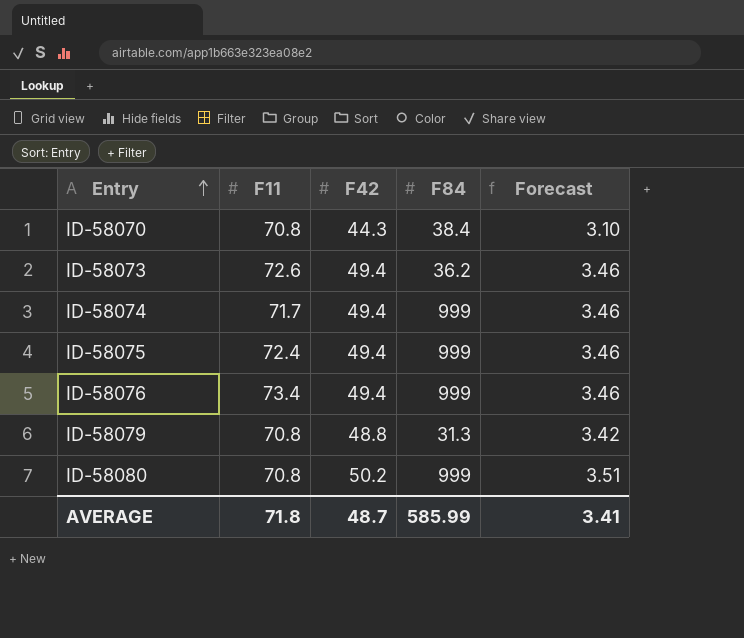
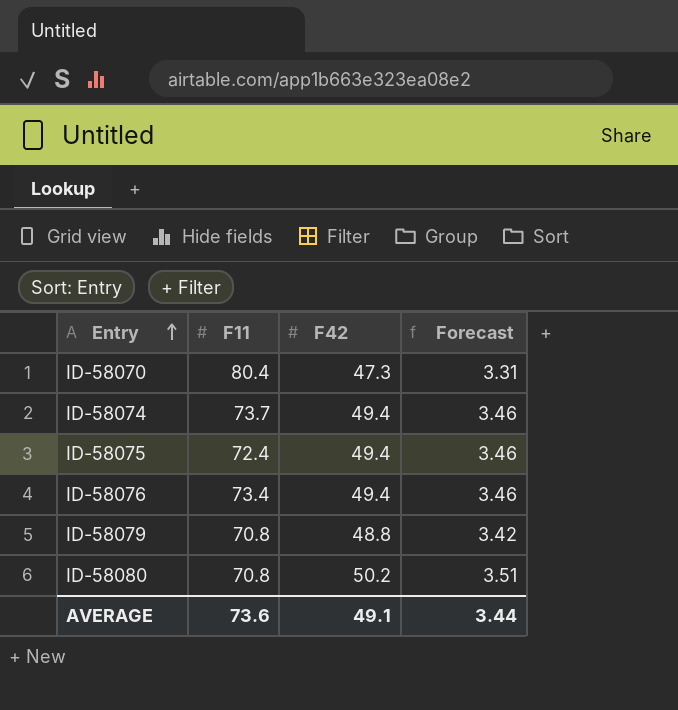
column F84 | position: 4 -> none
row ID-58073: 72.6 | 49.4 | 36.2 | 3.46 -> none
ID-58070 | F11: 70.8 -> 80.4
ID-58070 | F42: 44.3 -> 47.3
ID-58070 | Forecast: 3.10 -> 3.31
ID-58074 | F11: 71.7 -> 73.7
AVERAGE | F11: 71.8 -> 73.6
AVERAGE | F42: 48.7 -> 49.1
AVERAGE | Forecast: 3.41 -> 3.44

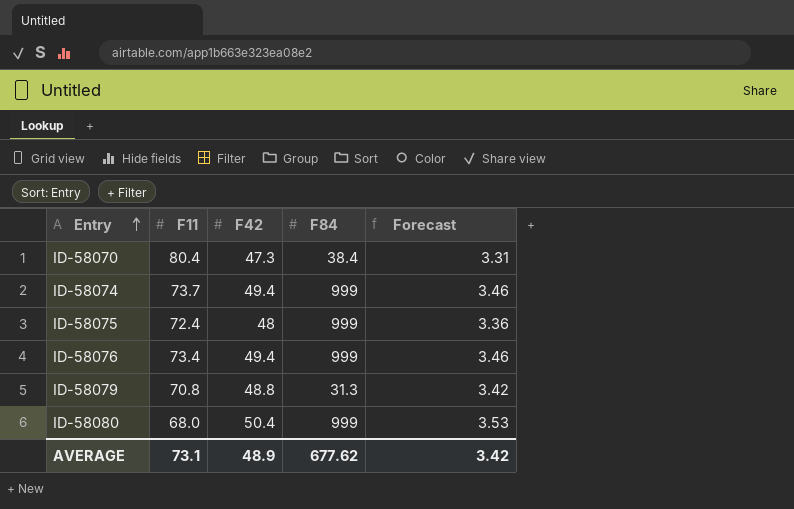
column F84 | position: none -> 4
ID-58075 | F42: 49.4 -> 48
ID-58075 | Forecast: 3.46 -> 3.36
ID-58080 | F11: 70.8 -> 68.0
ID-58080 | F42: 50.2 -> 50.4
ID-58080 | Forecast: 3.51 -> 3.53
AVERAGE | F11: 73.6 -> 73.1
AVERAGE | F42: 49.1 -> 48.9
AVERAGE | Forecast: 3.44 -> 3.42

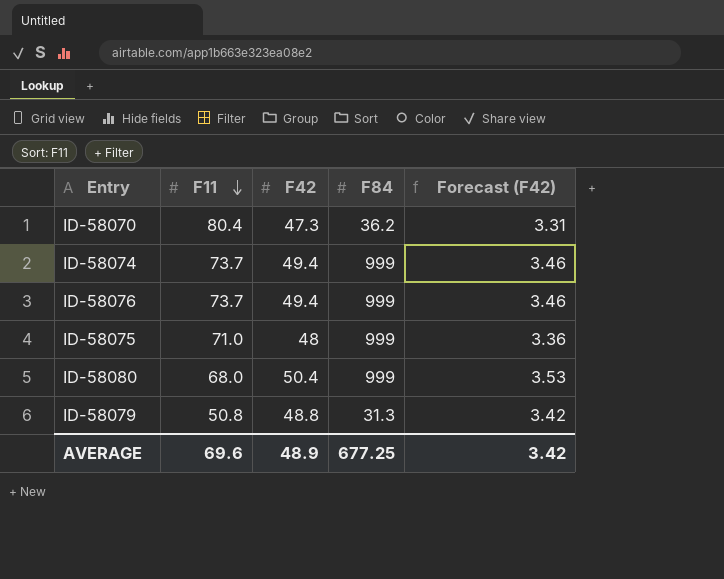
row order: Entry ascending -> F11 descending
column name: Forecast -> Forecast (F42)
ID-58070 | F84: 38.4 -> 36.2
ID-58076 | F11: 73.4 -> 73.7
ID-58075 | F11: 72.4 -> 71.0
ID-58079 | F11: 70.8 -> 50.8
AVERAGE | F11: 73.1 -> 69.6
AVERAGE | F84: 677.62 -> 677.25

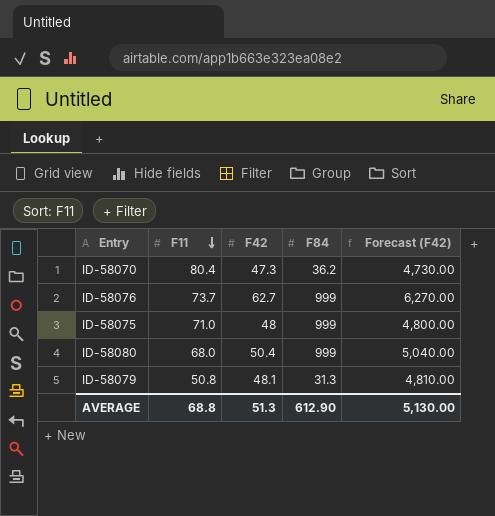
column Forecast (F42) | formula: [F42] * 0.07 -> [F42] * 100
row ID-58074: 73.7 | 49.4 | 999 | 3.46 -> none
ID-58076 | F42: 49.4 -> 62.7
ID-58079 | F42: 48.8 -> 48.1
AVERAGE | F11: 69.6 -> 68.8
AVERAGE | F42: 48.9 -> 51.3
AVERAGE | F84: 677.25 -> 612.90
AVERAGE | Forecast (F42): 3.42 -> 5,130.00

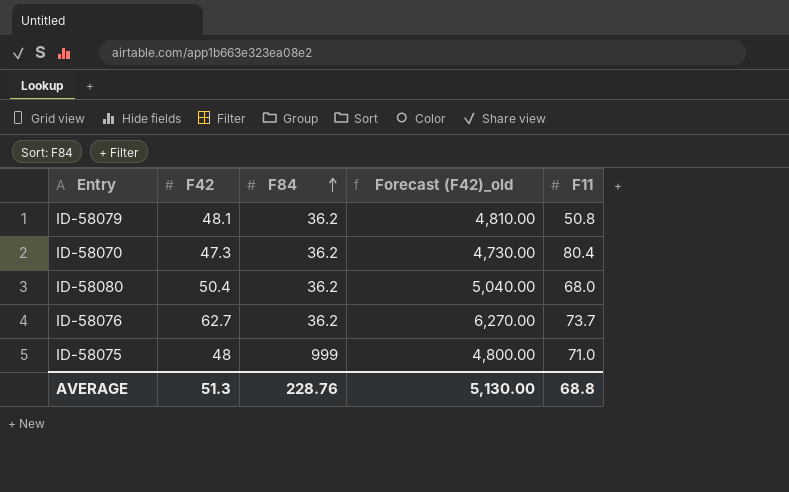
row order: F11 descending -> F84 ascending
column name: Forecast (F42) -> Forecast (F42)_old
column F11 | position: 2 -> 5
ID-58079 | F84: 31.3 -> 36.2
ID-58080 | F84: 999 -> 36.2
ID-58076 | F84: 999 -> 36.2
AVERAGE | F84: 612.90 -> 228.76

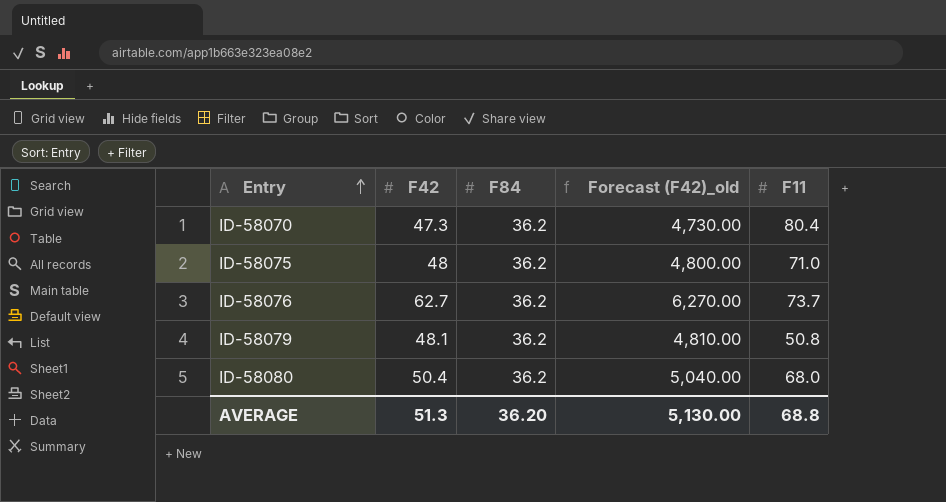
row order: F84 ascending -> Entry ascending
ID-58075 | F84: 999 -> 36.2
AVERAGE | F84: 228.76 -> 36.20

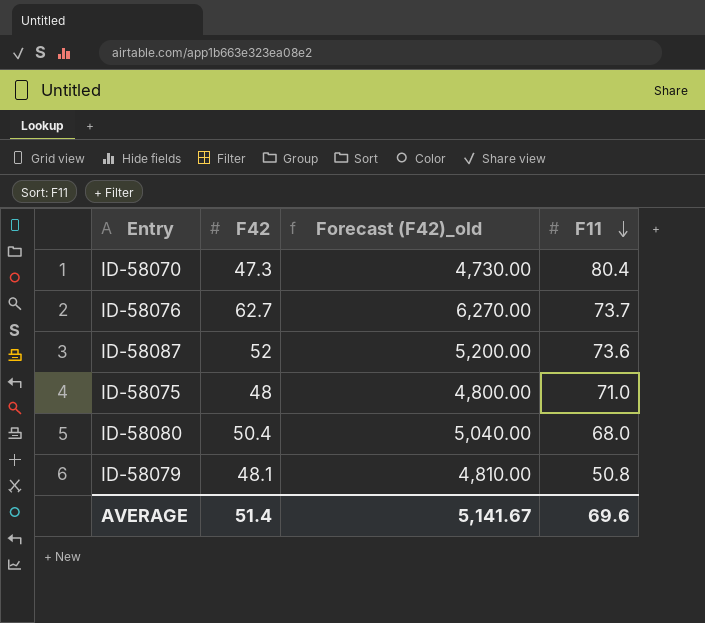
row order: Entry ascending -> F11 descending
column F84 | position: 3 -> none
row ID-58087: none -> 52 | 5,200.00 | 73.6
AVERAGE | F42: 51.3 -> 51.4
AVERAGE | Forecast (F42)_old: 5,130.00 -> 5,141.67
AVERAGE | F11: 68.8 -> 69.6

